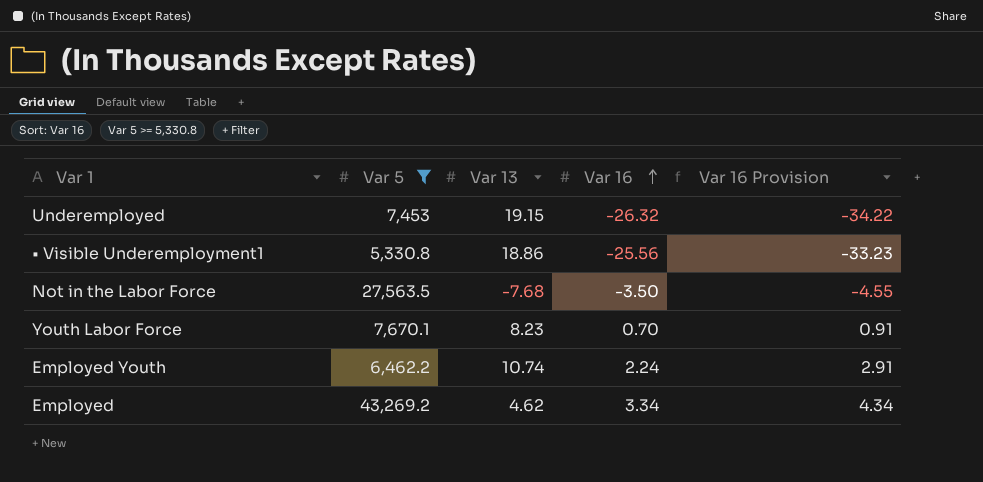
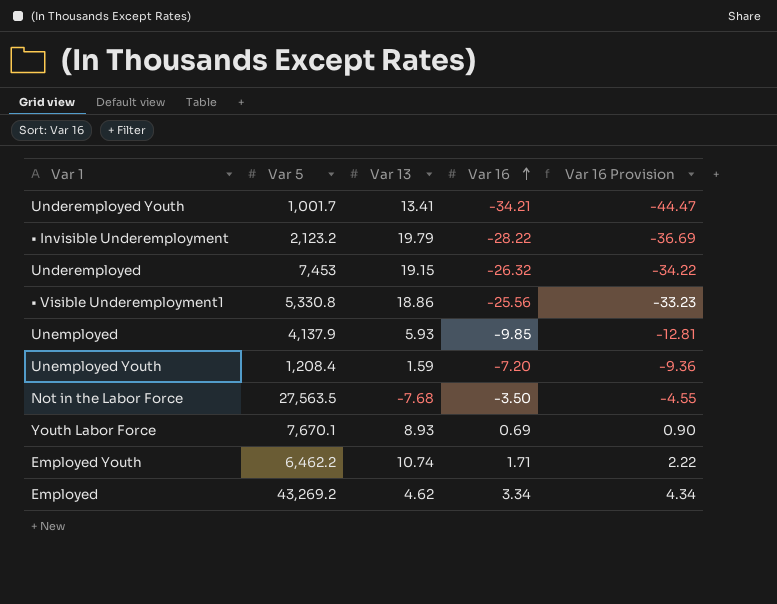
filter: Var 5 >= 5,330.8 -> none
Youth Labor Force | Var 13: 8.23 -> 8.93
Youth Labor Force | Var 16: 0.70 -> 0.69
Youth Labor Force | Var 16 Provision: 0.91 -> 0.90
Employed Youth | Var 16: 2.24 -> 1.71
Employed Youth | Var 16 Provision: 2.91 -> 2.22

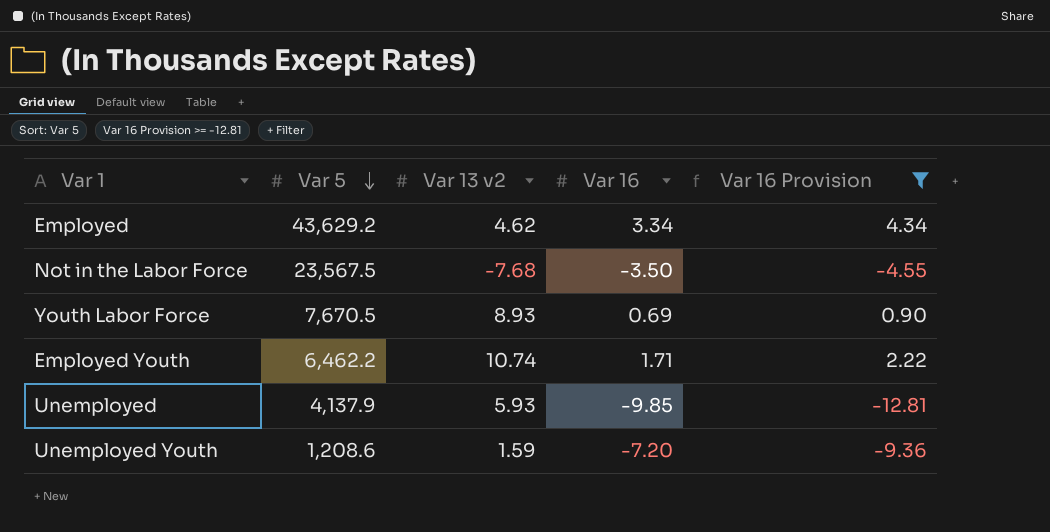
filter: none -> Var 16 Provision >= -12.81
row order: Var 16 ascending -> Var 5 descending
column name: Var 13 -> Var 13 v2
Employed | Var 5: 43,269.2 -> 43,629.2
Not in the Labor Force | Var 5: 27,563.5 -> 23,567.5
Youth Labor Force | Var 5: 7,670.1 -> 7,670.5
Unemployed Youth | Var 5: 1,208.4 -> 1,208.6

